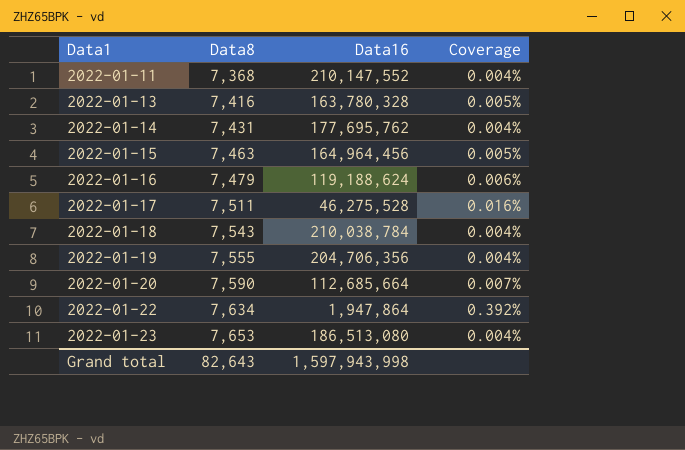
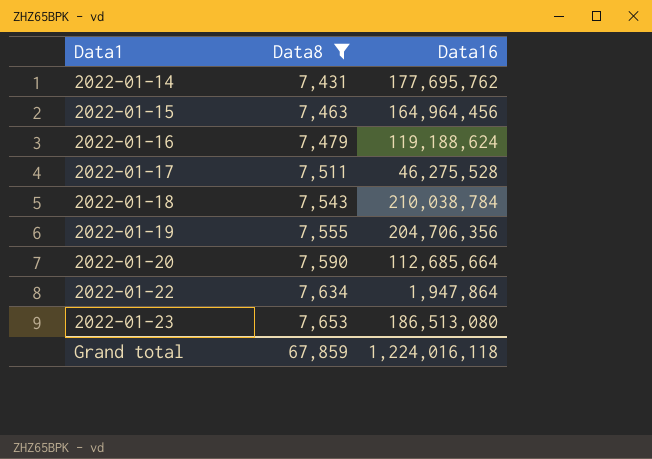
filter: none -> Data8 >= 7,431
column Coverage | formula: [Data8] / [Data16] -> none
Grand total | Data8: 82,643 -> 67,859
Grand total | Data16: 1,597,943,998 -> 1,224,016,118

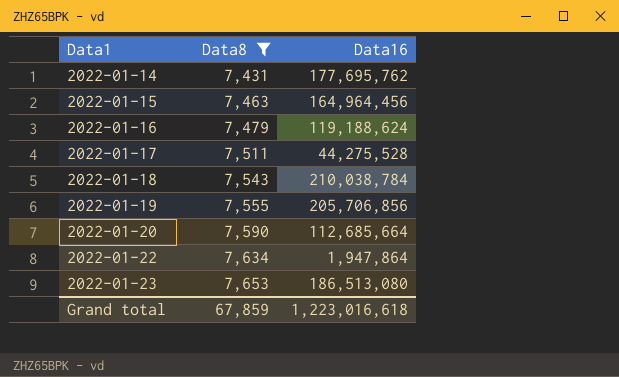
2022-01-17 | Data16: 46,275,528 -> 44,275,528
2022-01-19 | Data16: 204,706,356 -> 205,706,856
Grand total | Data16: 1,224,016,118 -> 1,223,016,618

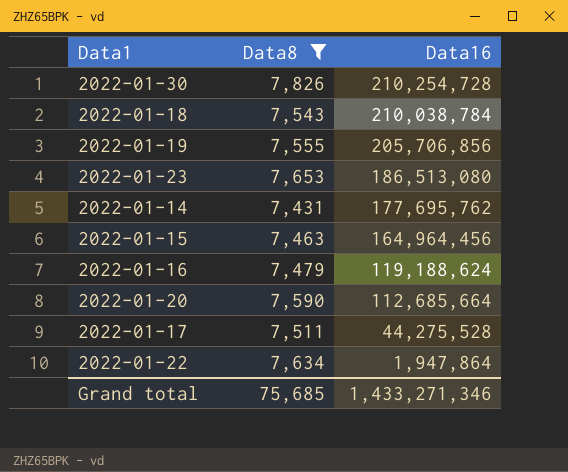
row order: Data1 ascending -> Data16 descending
row 2022-01-30: none -> 7,826 | 210,254,728
Grand total | Data8: 67,859 -> 75,685
Grand total | Data16: 1,223,016,618 -> 1,433,271,346

